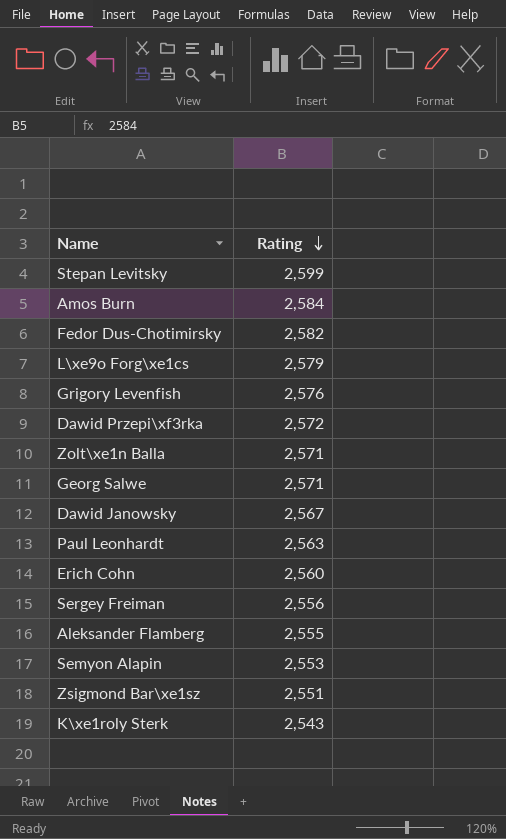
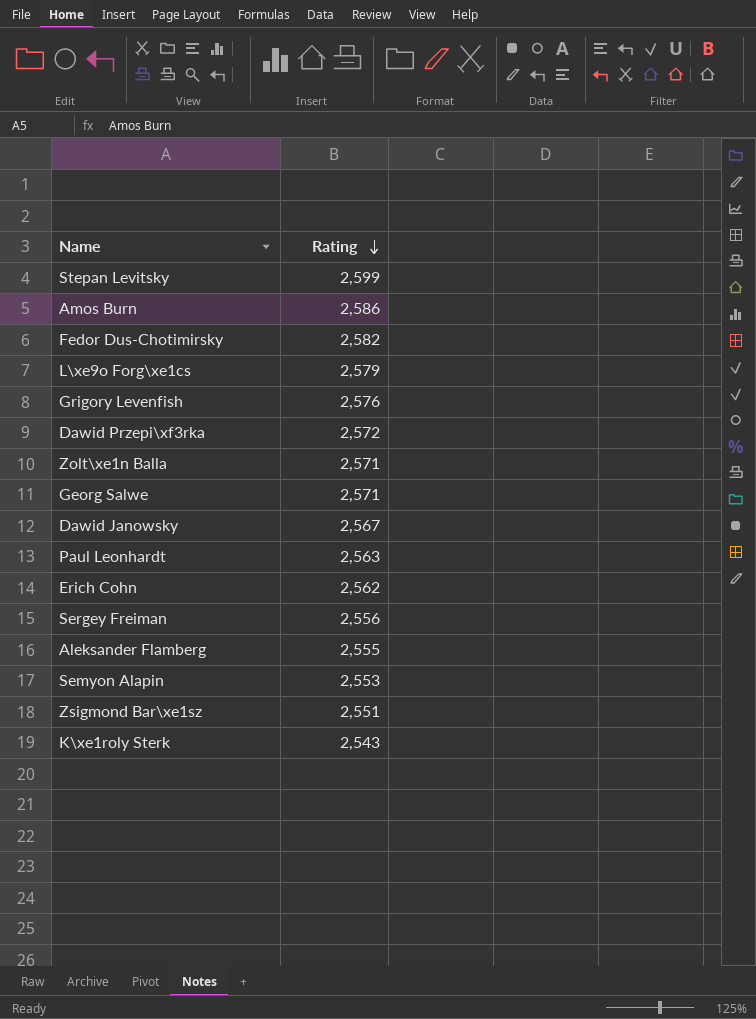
Amos Burn | Rating: 2,584 -> 2,586
Erich Cohn | Rating: 2,560 -> 2,562

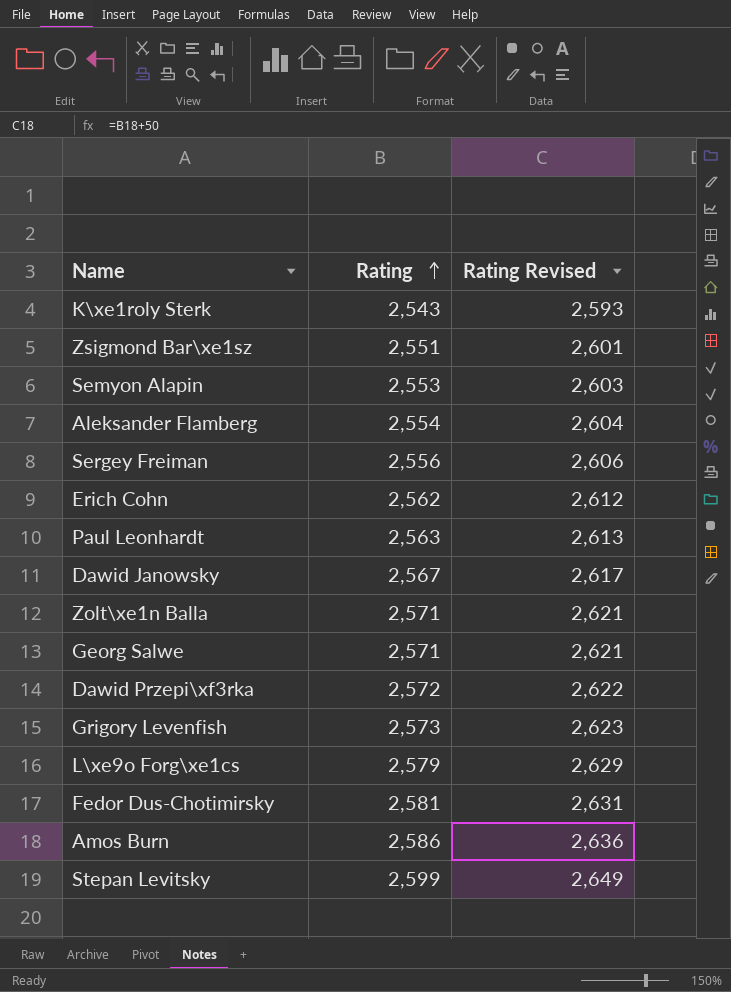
row order: Rating descending -> Rating ascending
column Rating Revised | formula: none -> [Rating] + 50
Aleksander Flamberg | Rating: 2,555 -> 2,554
Grigory Levenfish | Rating: 2,576 -> 2,573
Fedor Dus-Chotimirsky | Rating: 2,582 -> 2,581

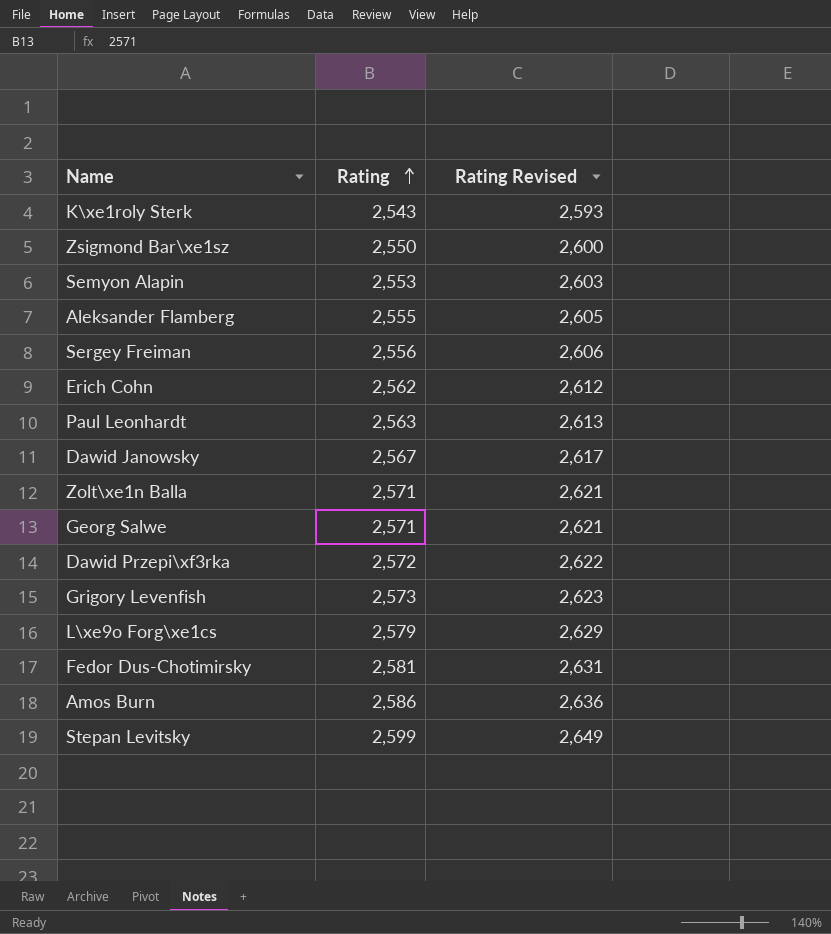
Zsigmond Bar\xe1sz | Rating: 2,551 -> 2,550
Zsigmond Bar\xe1sz | Rating Revised: 2,601 -> 2,600
Aleksander Flamberg | Rating: 2,554 -> 2,555
Aleksander Flamberg | Rating Revised: 2,604 -> 2,605

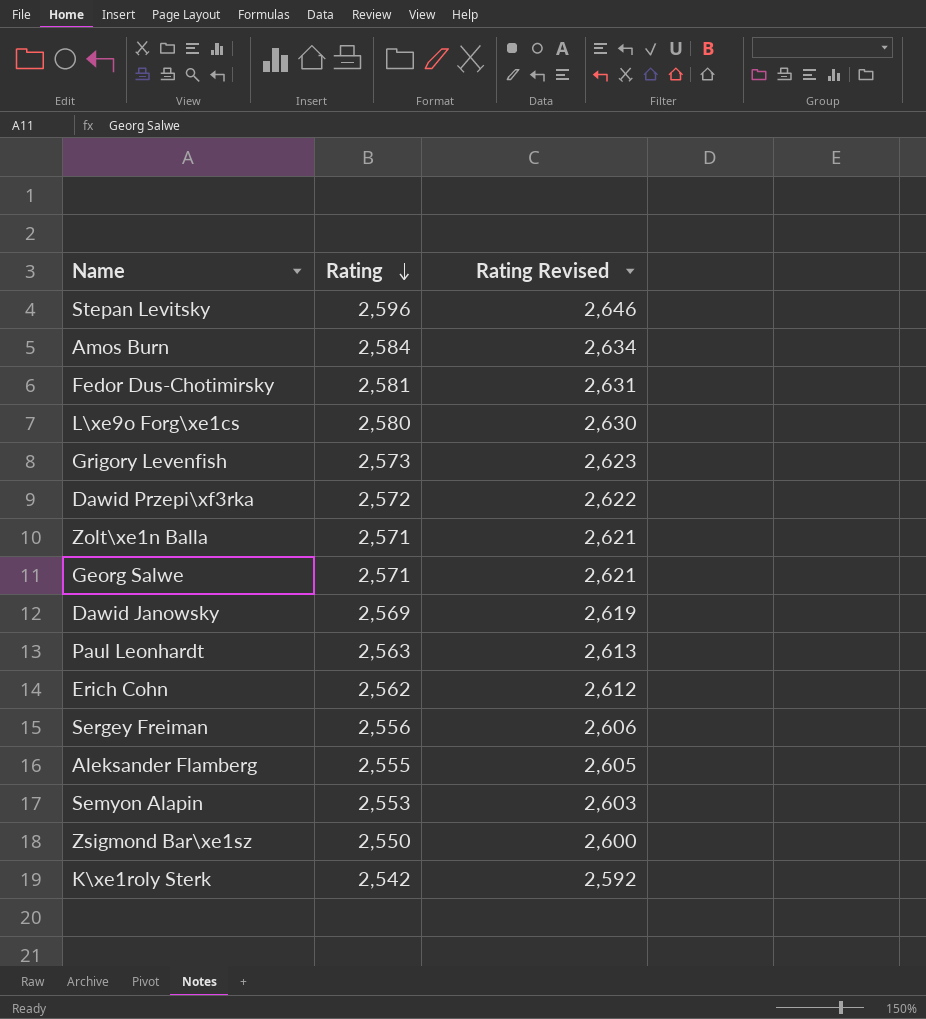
row order: Rating ascending -> Rating descending
Stepan Levitsky | Rating: 2,599 -> 2,596
Stepan Levitsky | Rating Revised: 2,649 -> 2,646
Amos Burn | Rating: 2,586 -> 2,584
Amos Burn | Rating Revised: 2,636 -> 2,634
L\xe9o Forg\xe1cs | Rating: 2,579 -> 2,580
L\xe9o Forg\xe1cs | Rating Revised: 2,629 -> 2,630
Dawid Janowsky | Rating: 2,567 -> 2,569
Dawid Janowsky | Rating Revised: 2,617 -> 2,619
K\xe1roly Sterk | Rating: 2,543 -> 2,542
K\xe1roly Sterk | Rating Revised: 2,593 -> 2,592

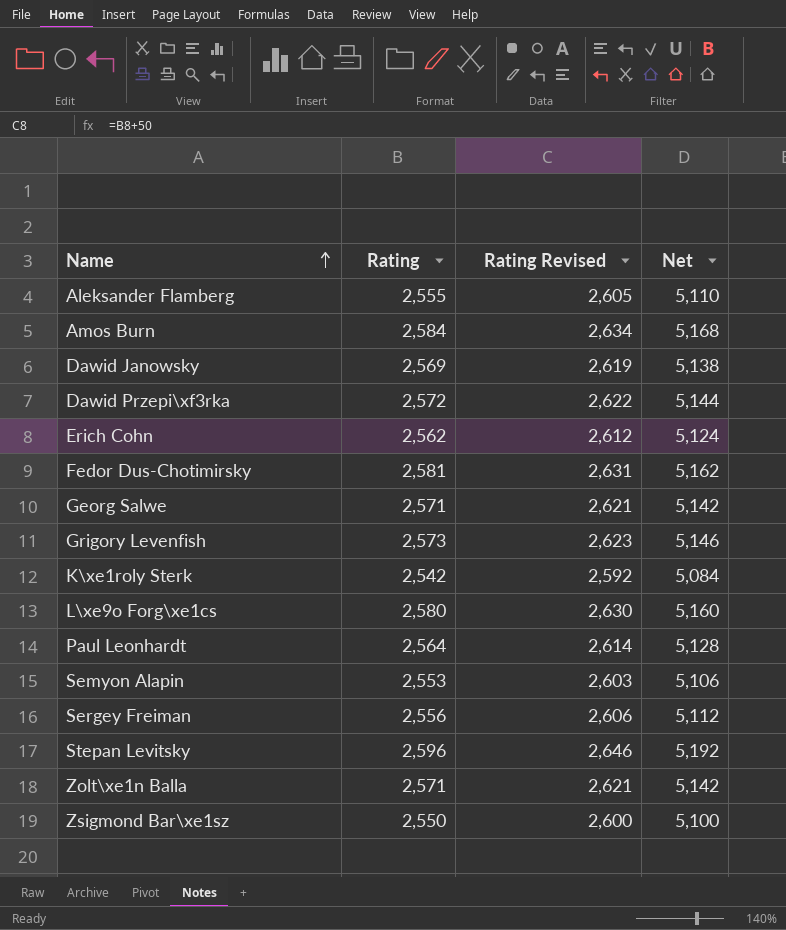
row order: Rating descending -> Name ascending
column Net | formula: none -> [Rating] * 2
Paul Leonhardt | Rating: 2,563 -> 2,564
Paul Leonhardt | Rating Revised: 2,613 -> 2,614

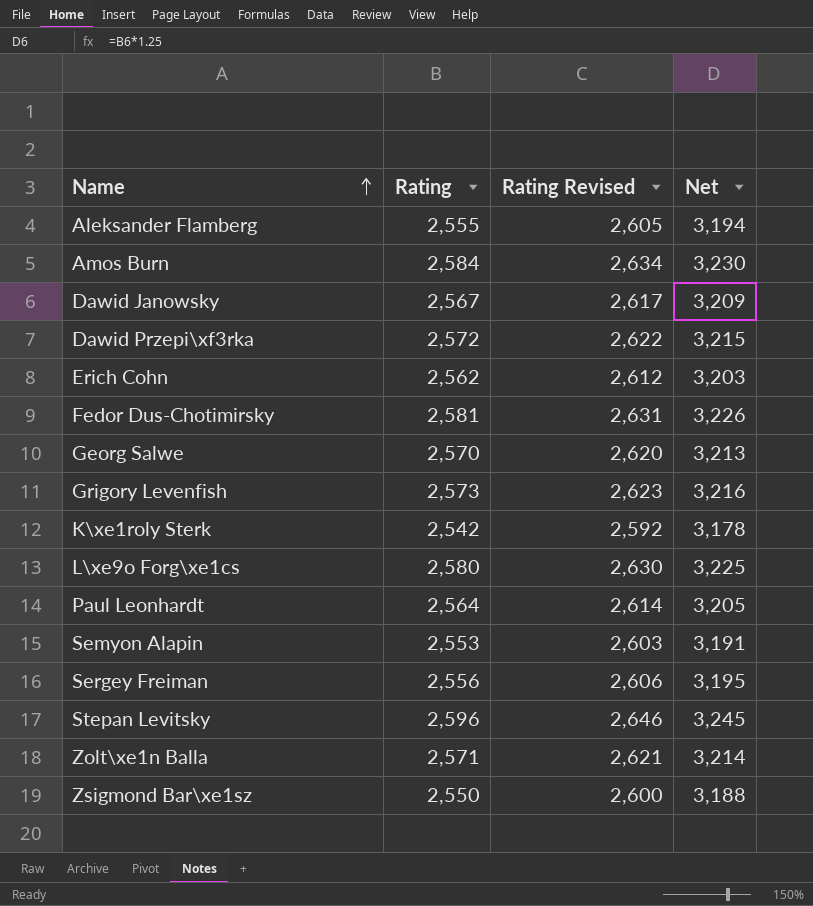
column Net | formula: [Rating] * 2 -> [Rating] * 1.25
Dawid Janowsky | Rating: 2,569 -> 2,567
Dawid Janowsky | Rating Revised: 2,619 -> 2,617
Georg Salwe | Rating: 2,571 -> 2,570
Georg Salwe | Rating Revised: 2,621 -> 2,620

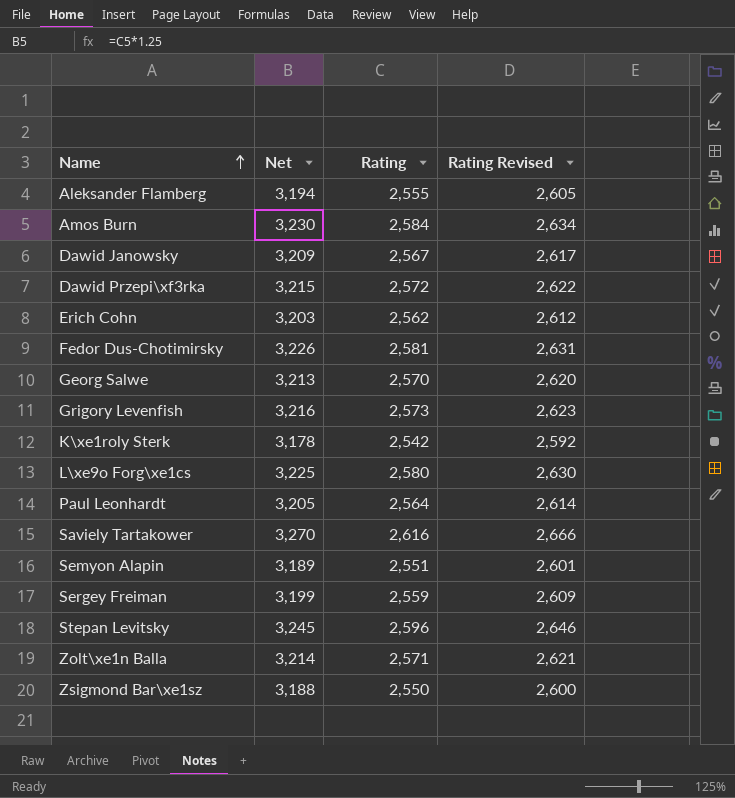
column Net | position: 4 -> 2
row Saviely Tartakower: none -> 3,270 | 2,616 | 2,666
Semyon Alapin | Net: 3,191 -> 3,189
Semyon Alapin | Rating: 2,553 -> 2,551
Semyon Alapin | Rating Revised: 2,603 -> 2,601
Sergey Freiman | Net: 3,195 -> 3,199
Sergey Freiman | Rating: 2,556 -> 2,559
Sergey Freiman | Rating Revised: 2,606 -> 2,609

